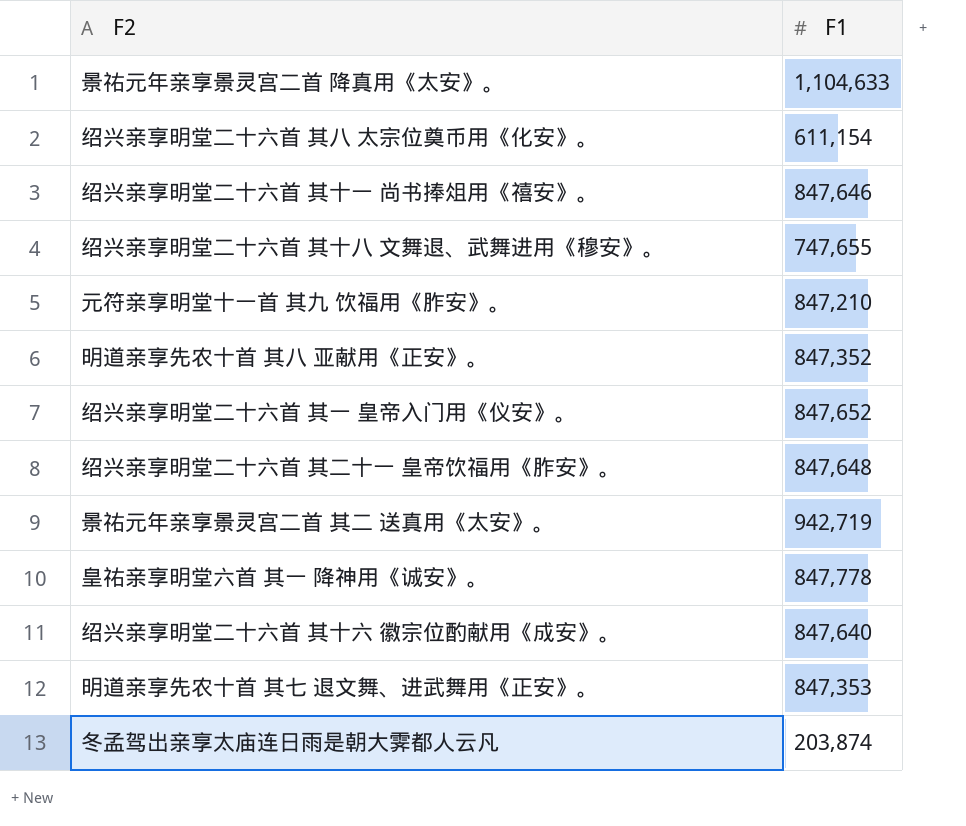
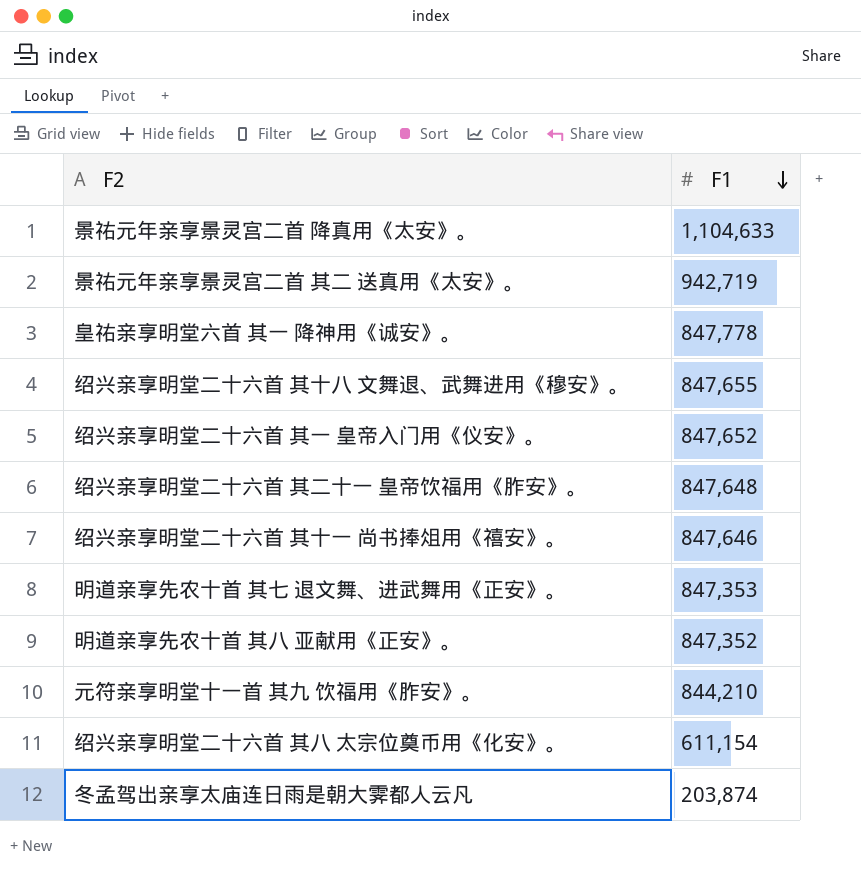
row order: none -> F1 descending
row 绍兴亲享明堂二十六首 其十六 徽宗位酌献用《成安》。: 847,640 -> none
绍兴亲享明堂二十六首 其十八 文舞退、武舞进用《穆安》。 | F1: 747,655 -> 847,655
元符亲享明堂十一首 其九 饮福用《胙安》。 | F1: 847,210 -> 844,210

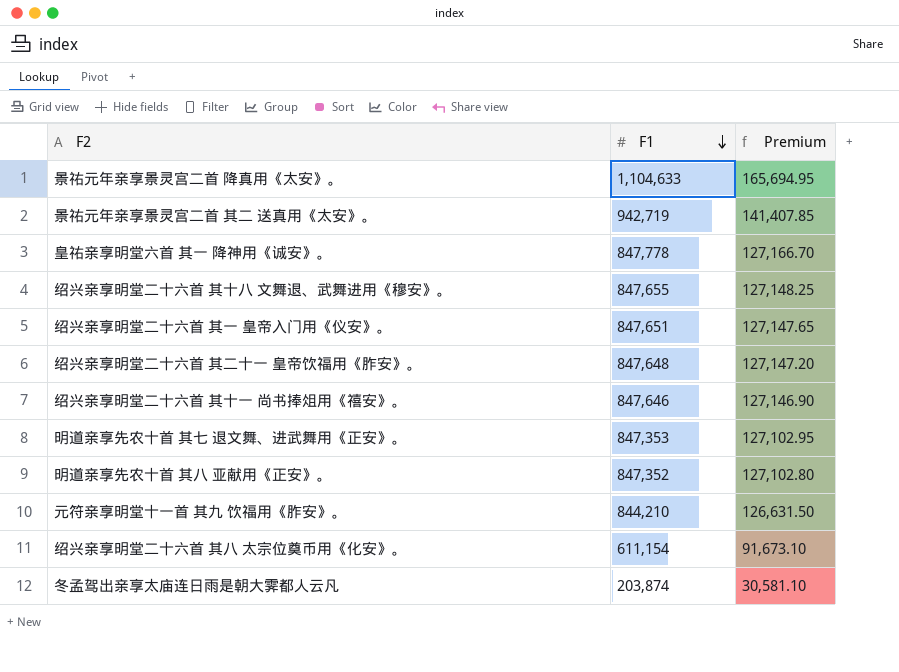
column Premium | formula: none -> [F1] * 0.15
绍兴亲享明堂二十六首 其一 皇帝入门用《仪安》。 | F1: 847,652 -> 847,651

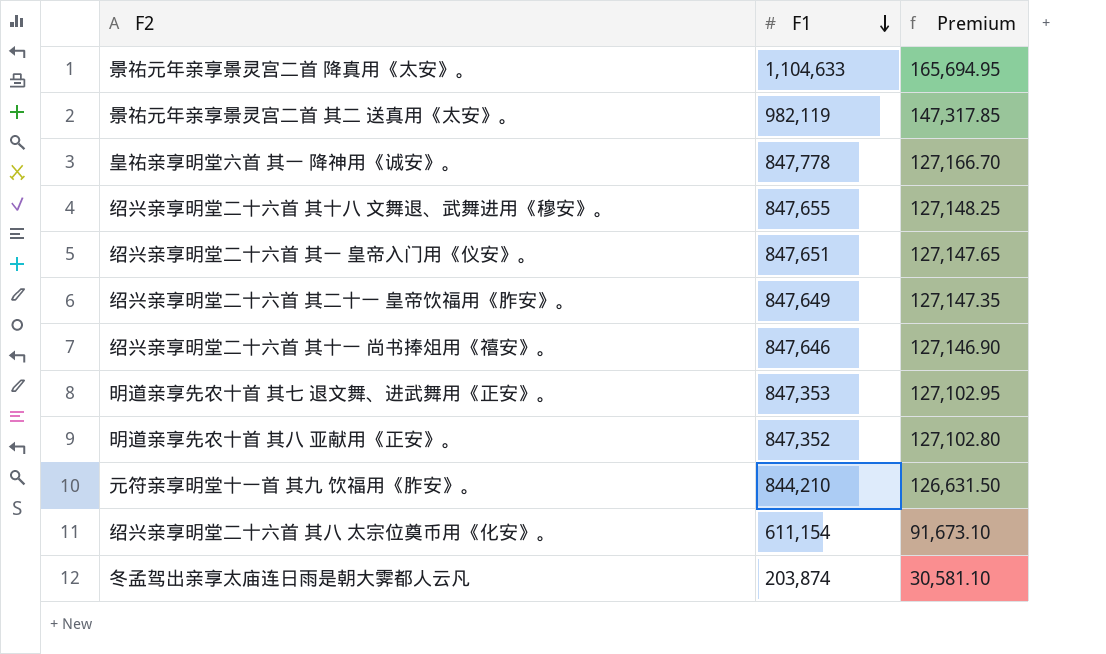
景祐元年亲享景灵宫二首 其二 送真用《太安》。 | F1: 942,719 -> 982,119
景祐元年亲享景灵宫二首 其二 送真用《太安》。 | Premium: 141,407.85 -> 147,317.85
绍兴亲享明堂二十六首 其二十一 皇帝饮福用《胙安》。 | F1: 847,648 -> 847,649
绍兴亲享明堂二十六首 其二十一 皇帝饮福用《胙安》。 | Premium: 127,147.20 -> 127,147.35

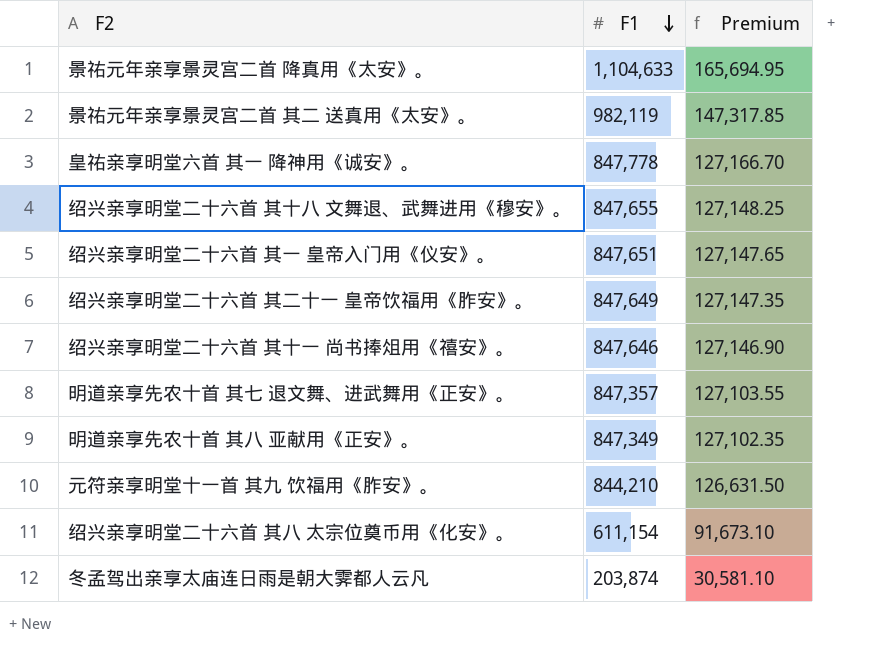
明道亲享先农十首 其七 退文舞、进武舞用《正安》。 | F1: 847,353 -> 847,357
明道亲享先农十首 其七 退文舞、进武舞用《正安》。 | Premium: 127,102.95 -> 127,103.55
明道亲享先农十首 其八 亚献用《正安》。 | F1: 847,352 -> 847,349
明道亲享先农十首 其八 亚献用《正安》。 | Premium: 127,102.80 -> 127,102.35

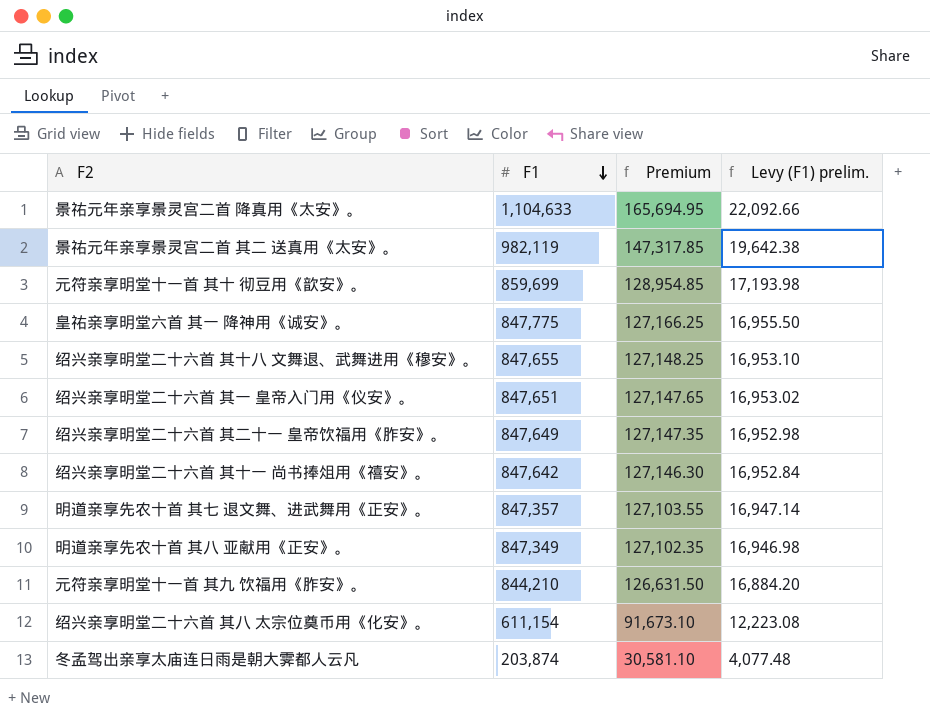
column Levy (F1) prelim. | formula: none -> [F1] * 0.02
row 元符亲享明堂十一首 其十 彻豆用《歆安》。: none -> 859,699 | 128,954.85 | 17,193.98
皇祐亲享明堂六首 其一 降神用《诚安》。 | F1: 847,778 -> 847,775
皇祐亲享明堂六首 其一 降神用《诚安》。 | Premium: 127,166.70 -> 127,166.25
绍兴亲享明堂二十六首 其十一 尚书捧俎用《禧安》。 | F1: 847,646 -> 847,642
绍兴亲享明堂二十六首 其十一 尚书捧俎用《禧安》。 | Premium: 127,146.90 -> 127,146.30

